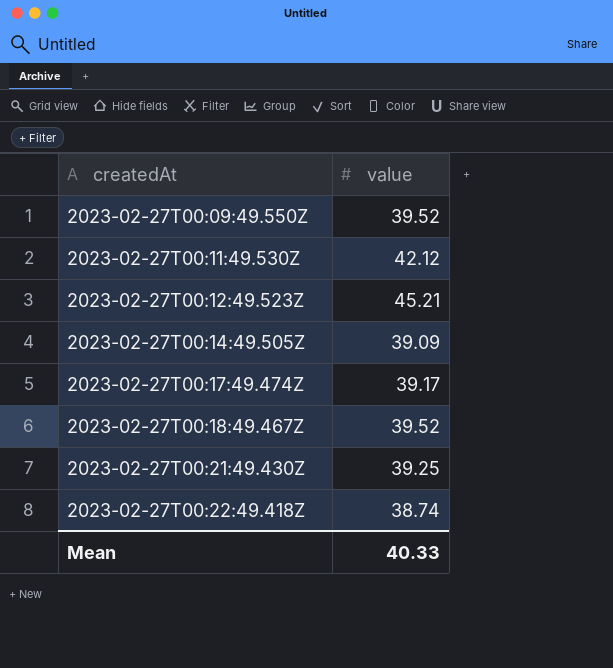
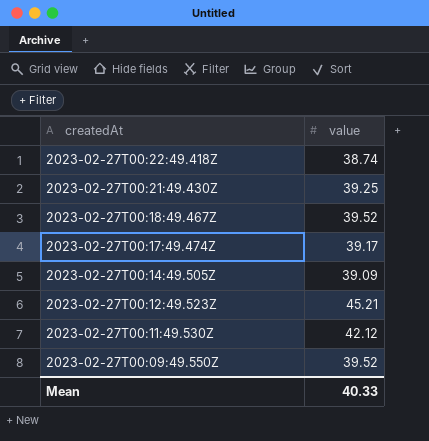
row order: createdAt ascending -> createdAt descending

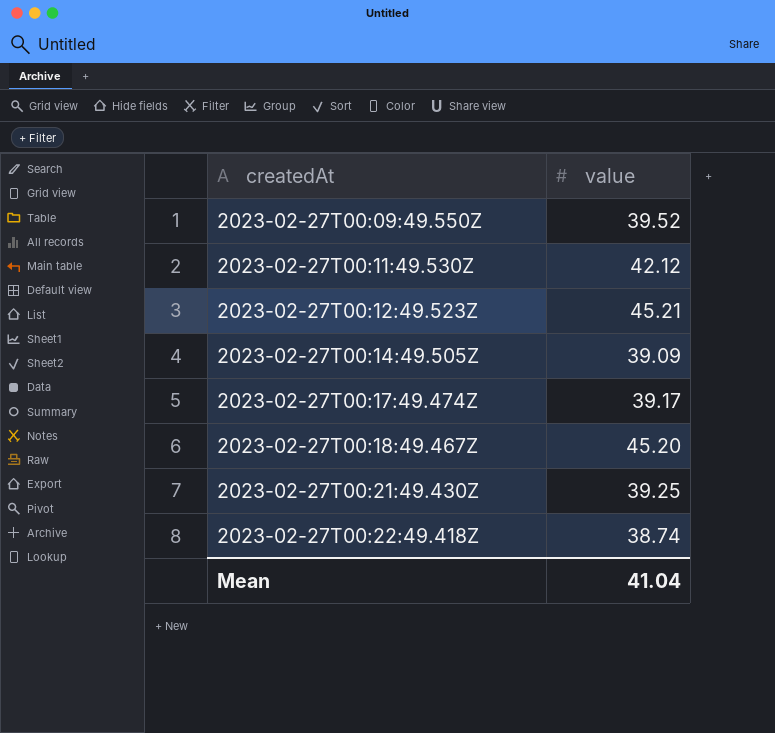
row order: createdAt descending -> createdAt ascending
2023-02-27T00:18:49.467Z | value: 39.52 -> 45.20
Mean | value: 40.33 -> 41.04

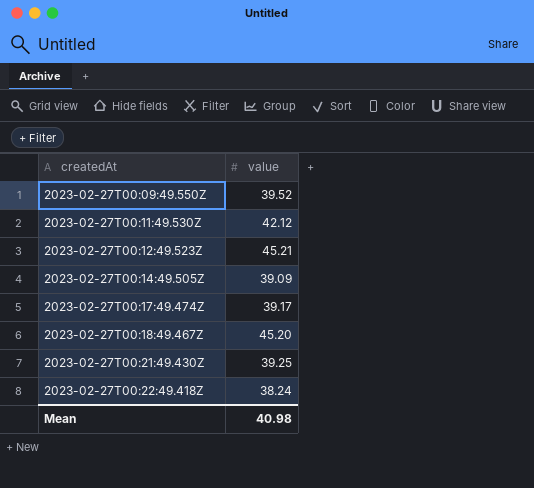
2023-02-27T00:22:49.418Z | value: 38.74 -> 38.24
Mean | value: 41.04 -> 40.98

